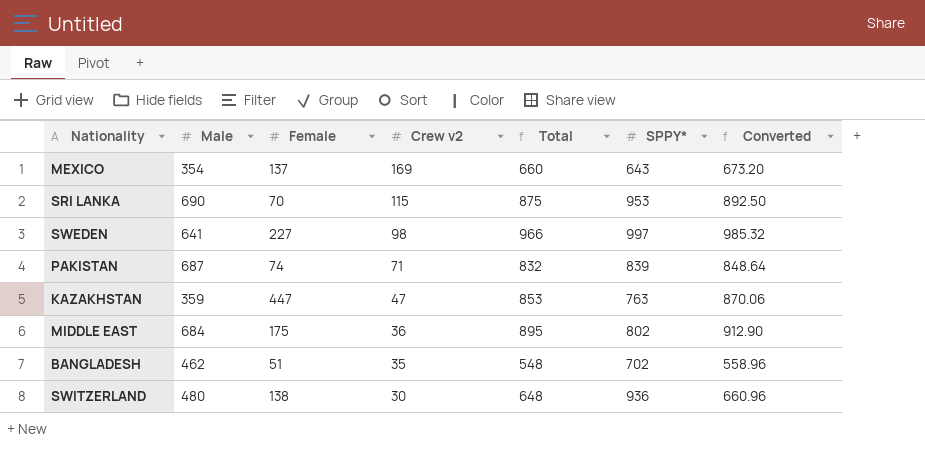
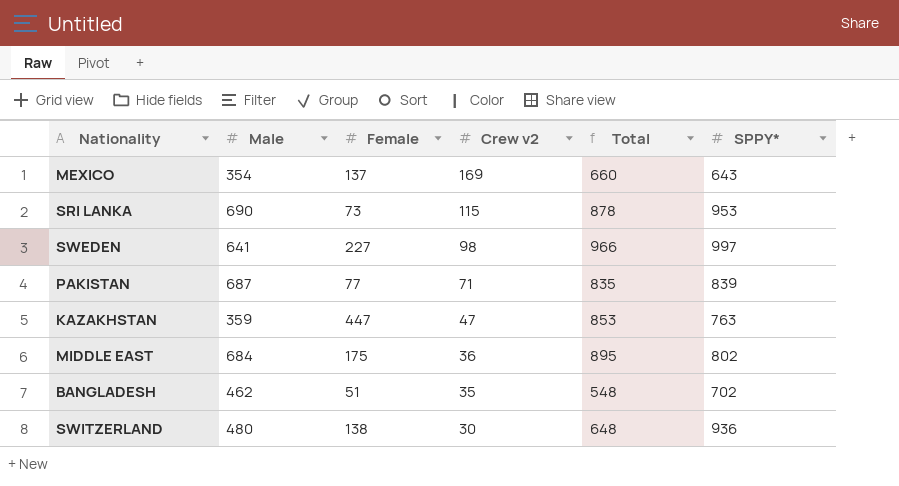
column Converted | formula: [Total] * 1.02 -> none
SRI LANKA | Female: 70 -> 73
SRI LANKA | Total: 875 -> 878
PAKISTAN | Female: 74 -> 77
PAKISTAN | Total: 832 -> 835

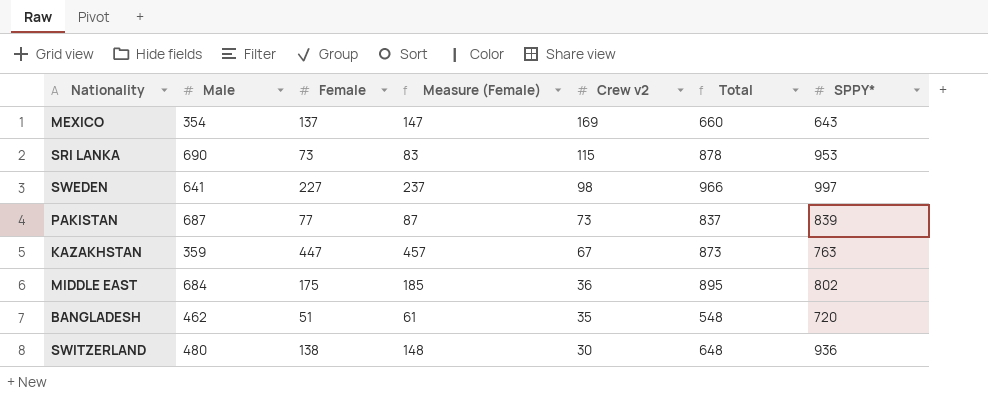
column Measure (Female) | formula: none -> [Female] + 10
PAKISTAN | Crew v2: 71 -> 73
PAKISTAN | Total: 835 -> 837
KAZAKHSTAN | Crew v2: 47 -> 67
KAZAKHSTAN | Total: 853 -> 873
BANGLADESH | SPPY*: 702 -> 720

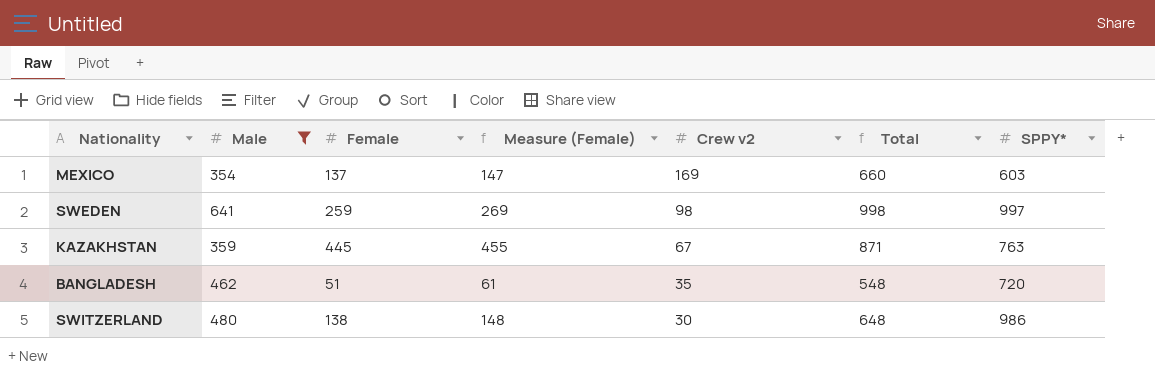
filter: none -> Male <= 641
MEXICO | SPPY*: 643 -> 603
SWEDEN | Female: 227 -> 259
SWEDEN | Measure (Female): 237 -> 269
SWEDEN | Total: 966 -> 998
KAZAKHSTAN | Female: 447 -> 445
KAZAKHSTAN | Measure (Female): 457 -> 455
KAZAKHSTAN | Total: 873 -> 871
SWITZERLAND | SPPY*: 936 -> 986

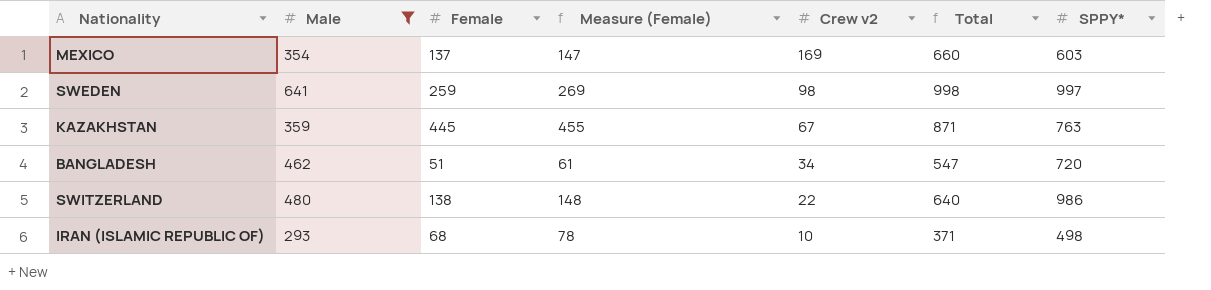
BANGLADESH | Crew v2: 35 -> 34
BANGLADESH | Total: 548 -> 547
SWITZERLAND | Crew v2: 30 -> 22
SWITZERLAND | Total: 648 -> 640
row IRAN (ISLAMIC REPUBLIC OF): none -> 293 | 68 | 78 | 10 | 371 | 498

